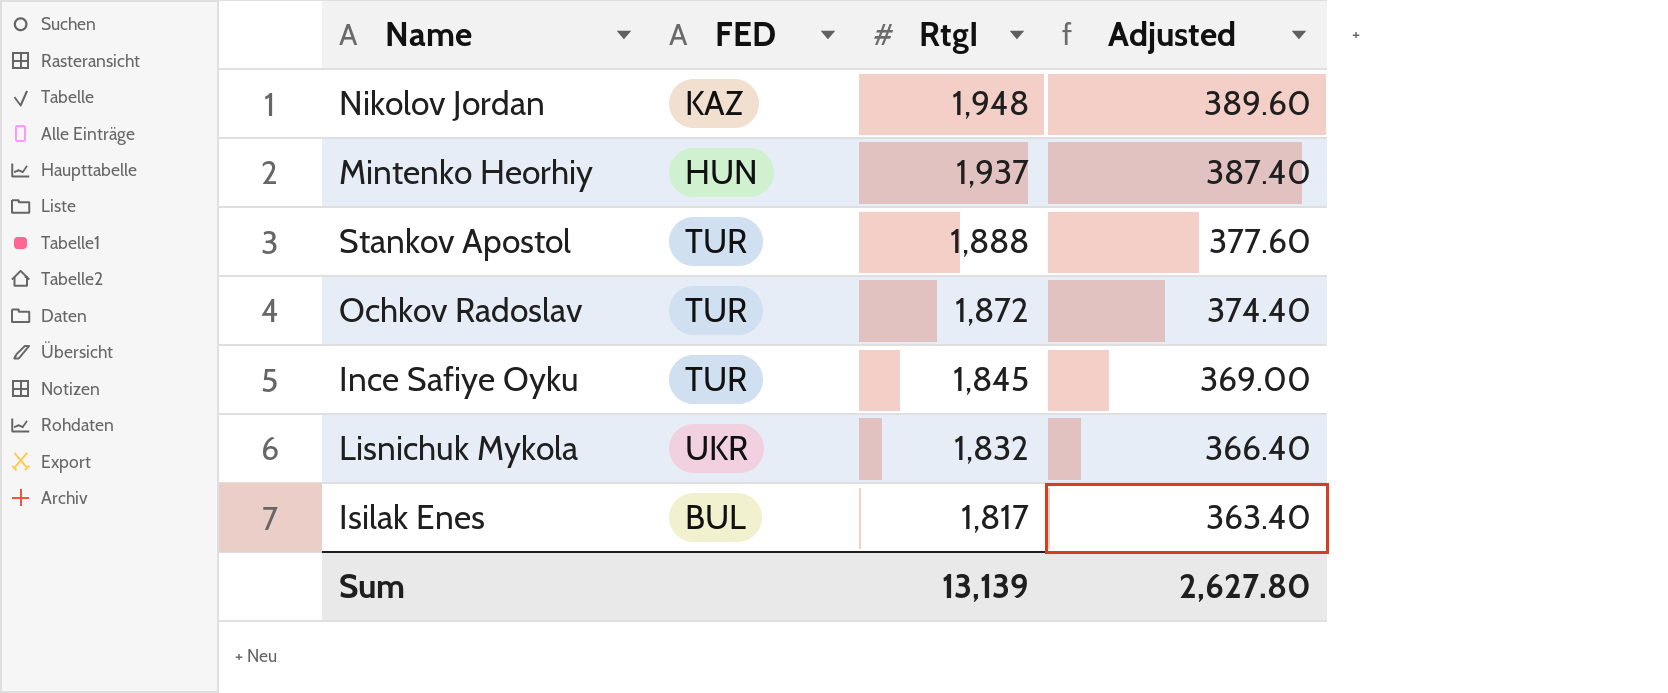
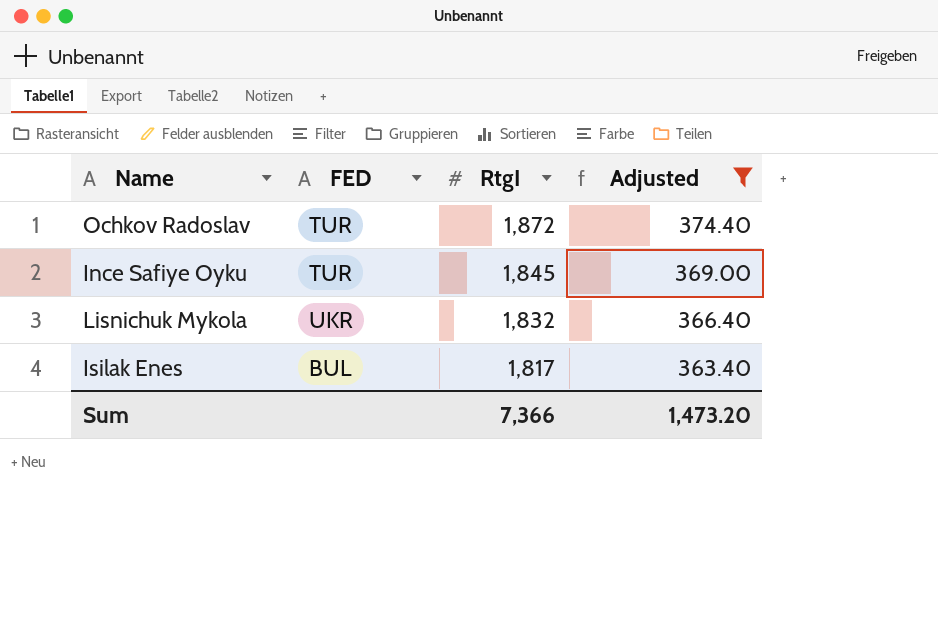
filter: none -> Adjusted <= 374.40
Sum | RtgI: 13,139 -> 7,366
Sum | Adjusted: 2,627.80 -> 1,473.20

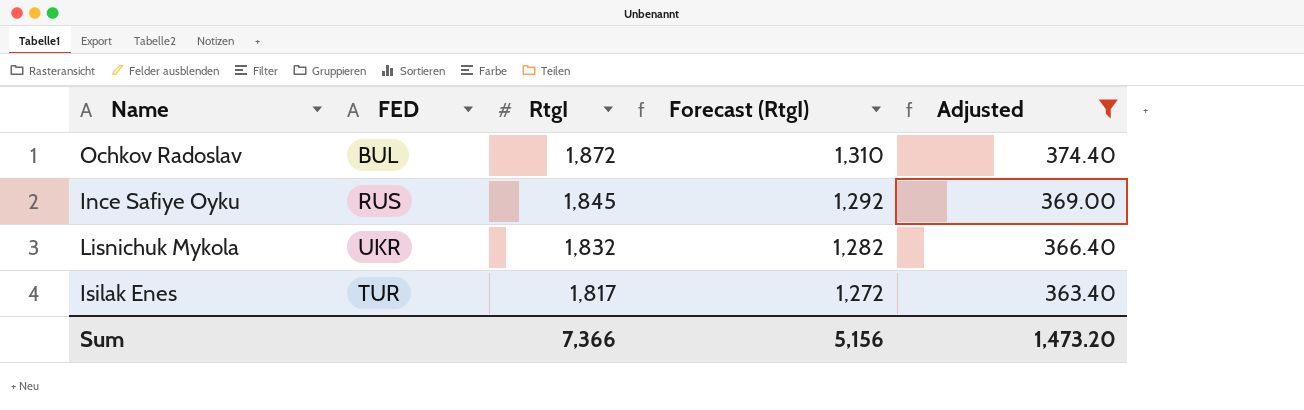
column Forecast (RtgI) | formula: none -> [RtgI] * 0.7
Ochkov Radoslav | FED: TUR -> BUL
Ince Safiye Oyku | FED: TUR -> RUS
Isilak Enes | FED: BUL -> TUR

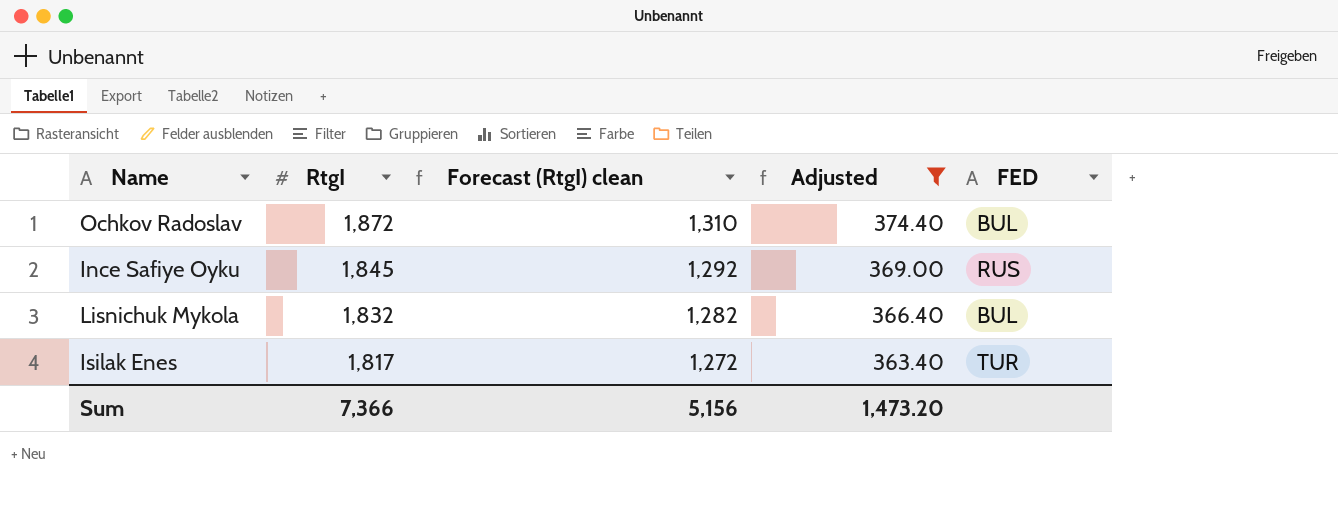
column name: Forecast (RtgI) -> Forecast (RtgI) clean
column FED | position: 2 -> 5
Lisnichuk Mykola | FED: UKR -> BUL

